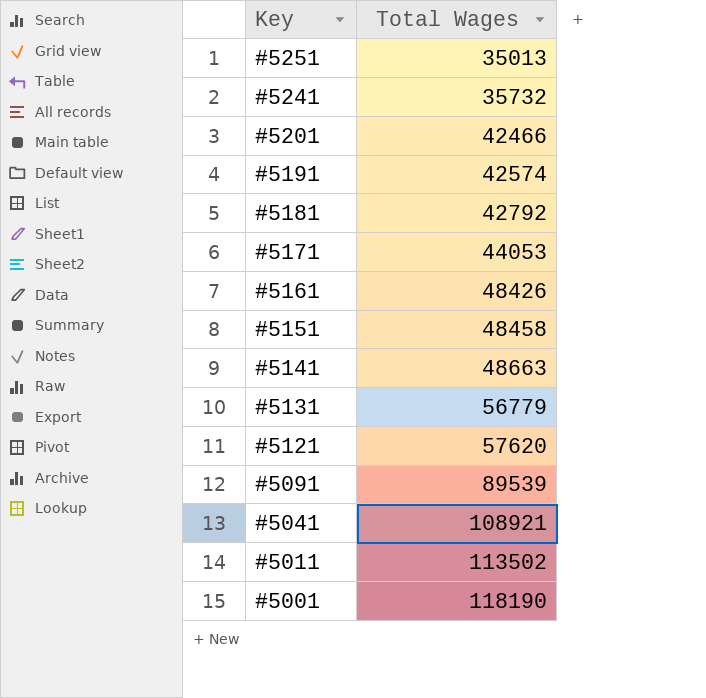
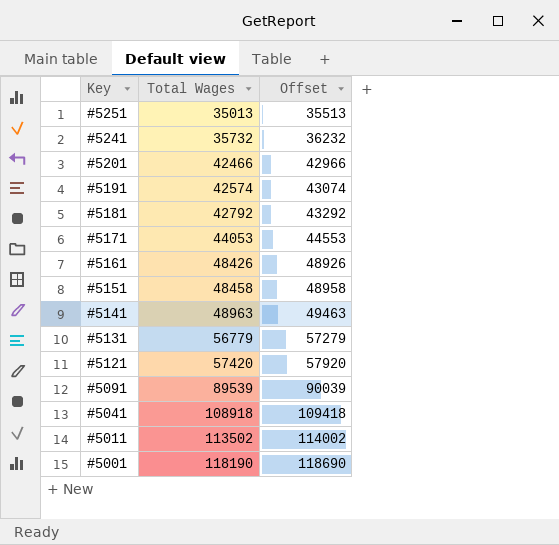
column Offset | formula: none -> [Total Wages] + 500
#5141 | Total Wages: 48663 -> 48963
#5121 | Total Wages: 57620 -> 57420
#5041 | Total Wages: 108921 -> 108918

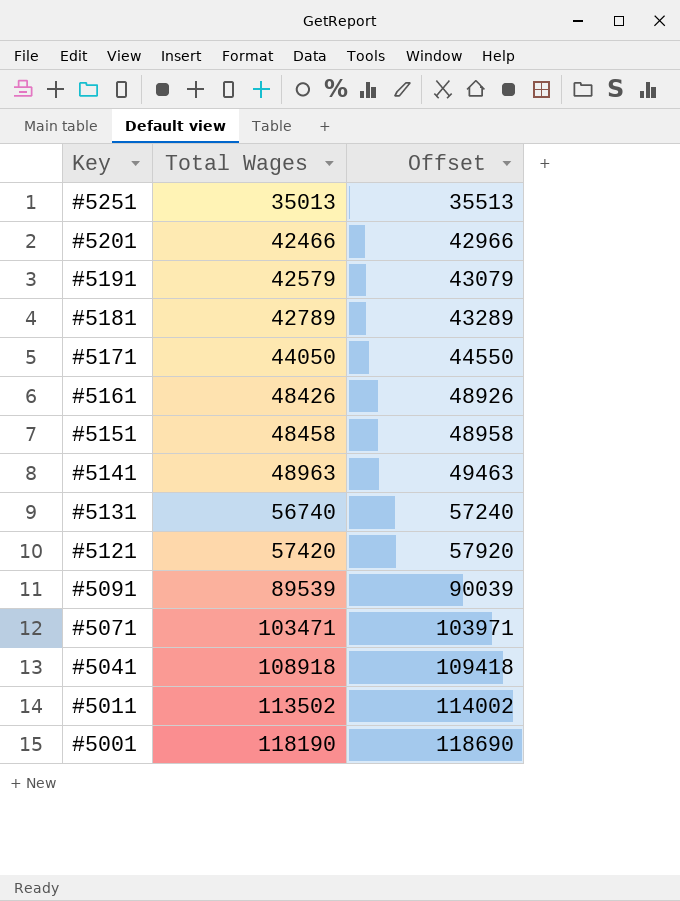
row #5241: 35732 | 36232 -> none
#5191 | Total Wages: 42574 -> 42579
#5191 | Offset: 43074 -> 43079
#5181 | Total Wages: 42792 -> 42789
#5181 | Offset: 43292 -> 43289
#5171 | Total Wages: 44053 -> 44050
#5171 | Offset: 44553 -> 44550
#5131 | Total Wages: 56779 -> 56740
#5131 | Offset: 57279 -> 57240
row #5071: none -> 103471 | 103971

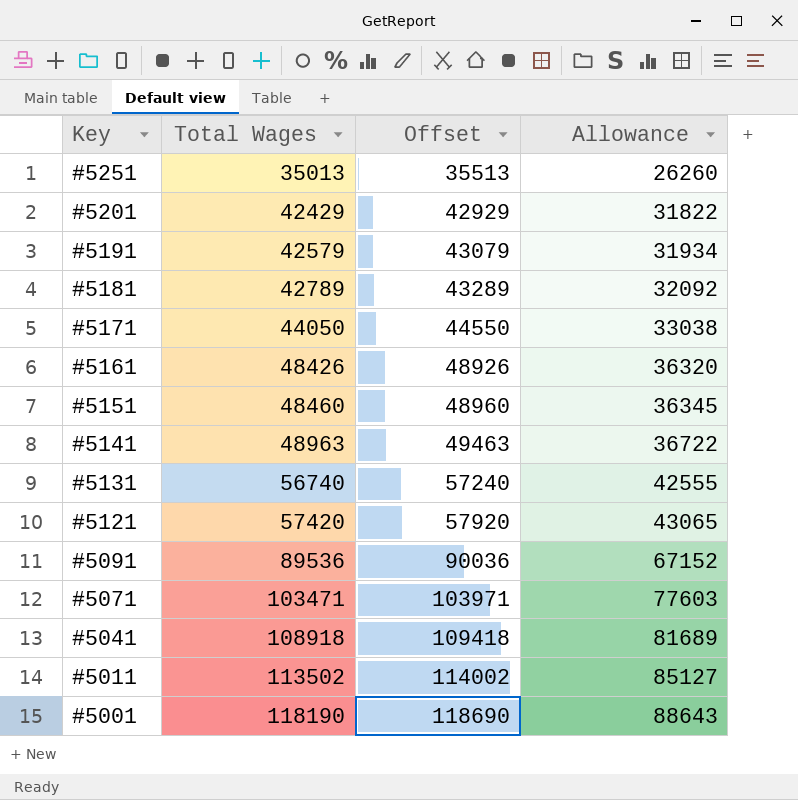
column Allowance | formula: none -> [Total Wages] * 0.75
#5201 | Total Wages: 42466 -> 42429
#5201 | Offset: 42966 -> 42929
#5151 | Total Wages: 48458 -> 48460
#5151 | Offset: 48958 -> 48960
#5091 | Total Wages: 89539 -> 89536
#5091 | Offset: 90039 -> 90036

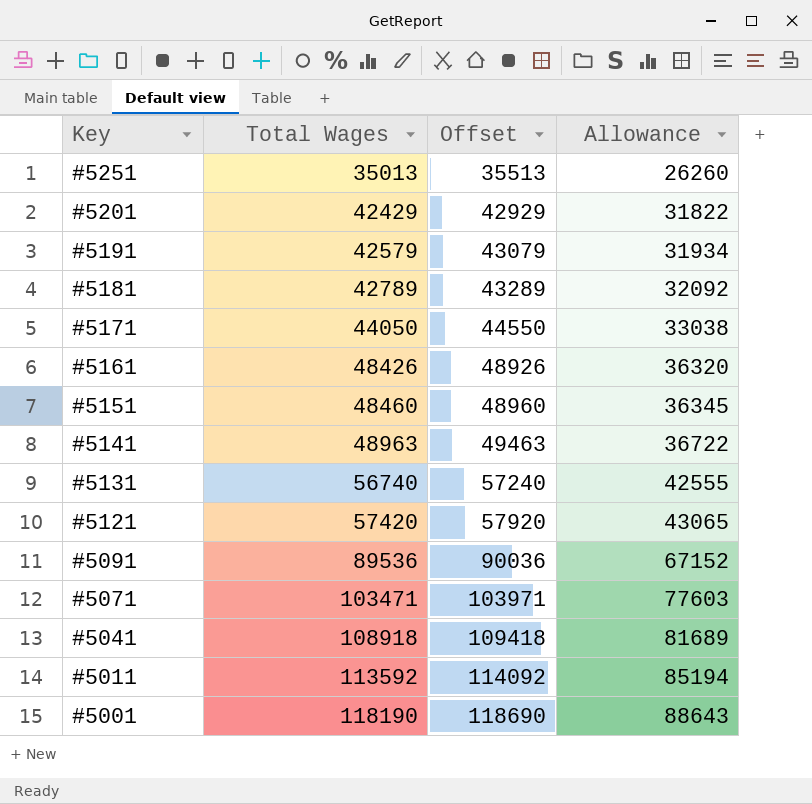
#5011 | Total Wages: 113502 -> 113592
#5011 | Offset: 114002 -> 114092
#5011 | Allowance: 85127 -> 85194

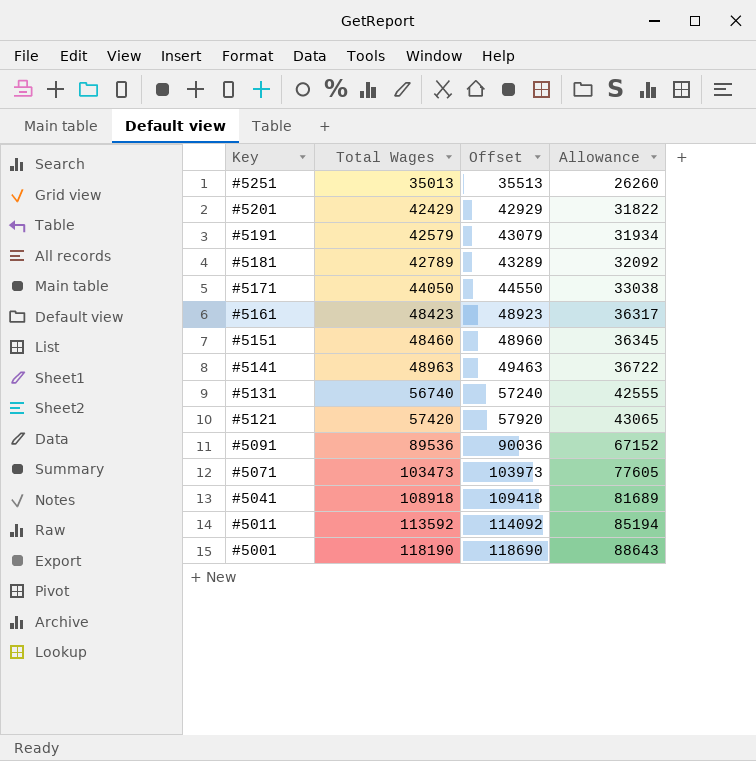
#5161 | Total Wages: 48426 -> 48423
#5161 | Offset: 48926 -> 48923
#5161 | Allowance: 36320 -> 36317
#5071 | Total Wages: 103471 -> 103473
#5071 | Offset: 103971 -> 103973
#5071 | Allowance: 77603 -> 77605

